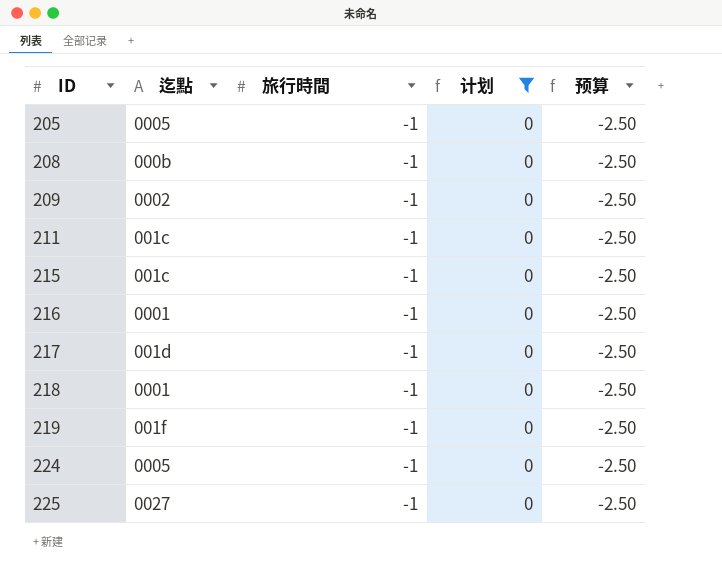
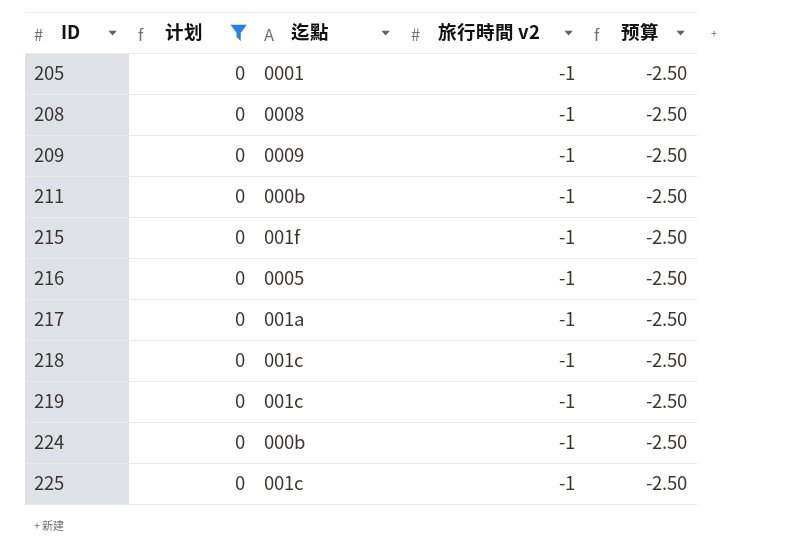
column 计划 | position: 4 -> 2
column name: 旅行時間 -> 旅行時間 v2
205 | 迄點: 0005 -> 0001
208 | 迄點: 000b -> 0008
209 | 迄點: 0002 -> 0009
211 | 迄點: 001c -> 000b
215 | 迄點: 001c -> 001f
216 | 迄點: 0001 -> 0005
217 | 迄點: 001d -> 001a
218 | 迄點: 0001 -> 001c
219 | 迄點: 001f -> 001c
224 | 迄點: 0005 -> 000b
225 | 迄點: 0027 -> 001c

